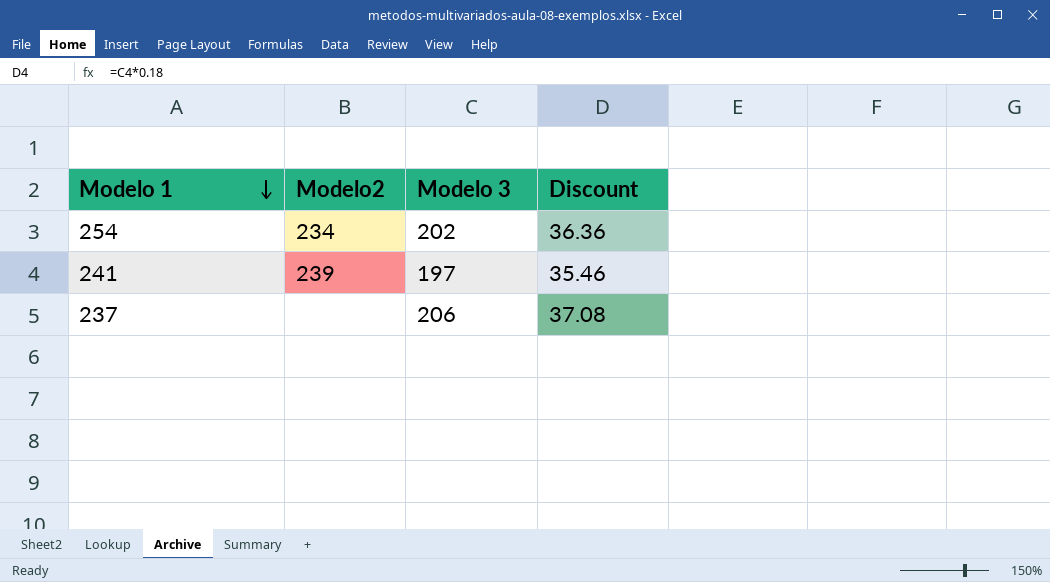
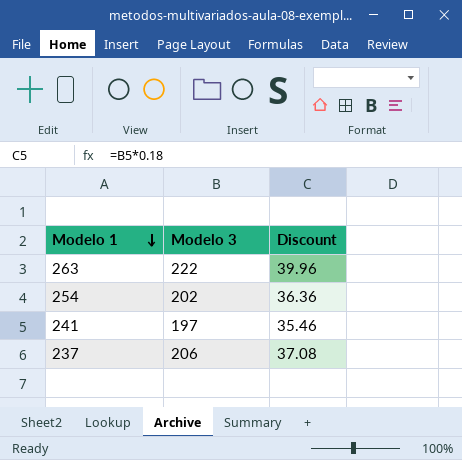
column Modelo2 | position: 2 -> none
row 263: none -> 222 | 39.96

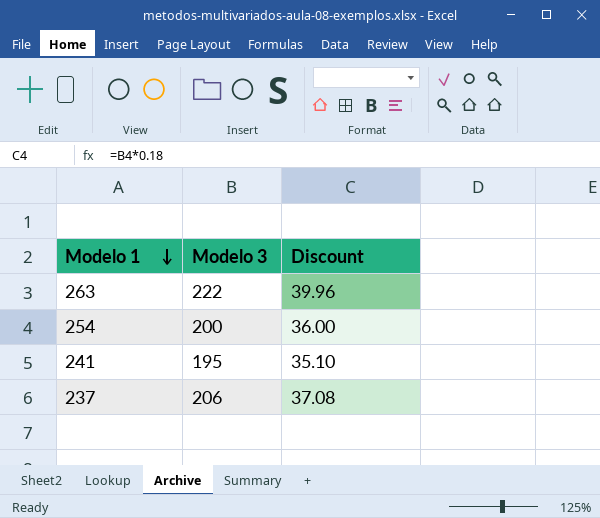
254 | Modelo 3: 202 -> 200
254 | Discount: 36.36 -> 36.00
241 | Modelo 3: 197 -> 195
241 | Discount: 35.46 -> 35.10

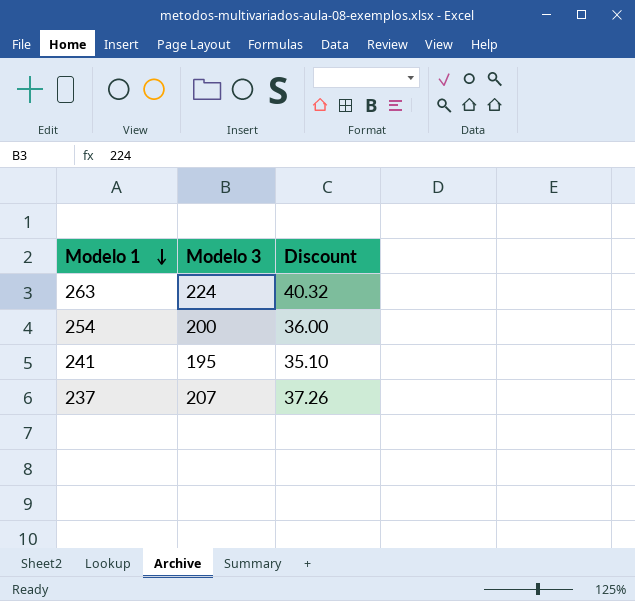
263 | Modelo 3: 222 -> 224
263 | Discount: 39.96 -> 40.32
237 | Modelo 3: 206 -> 207
237 | Discount: 37.08 -> 37.26

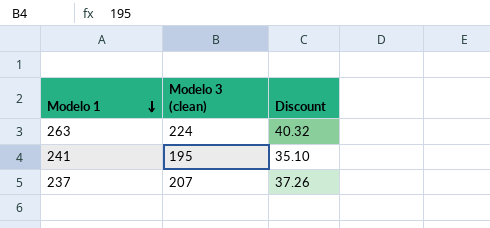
column name: Modelo 3 -> Modelo 3 (clean)
row 254: 200 | 36.00 -> none

